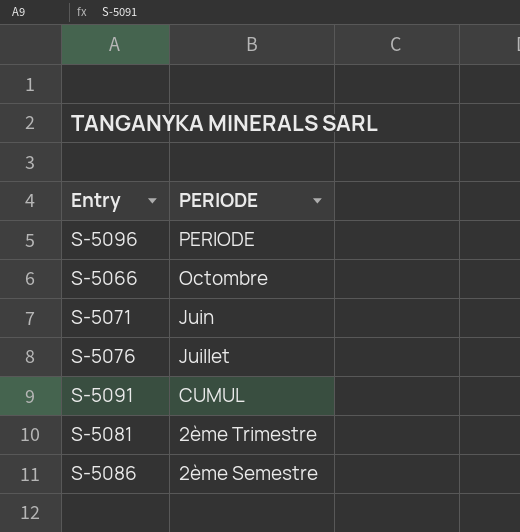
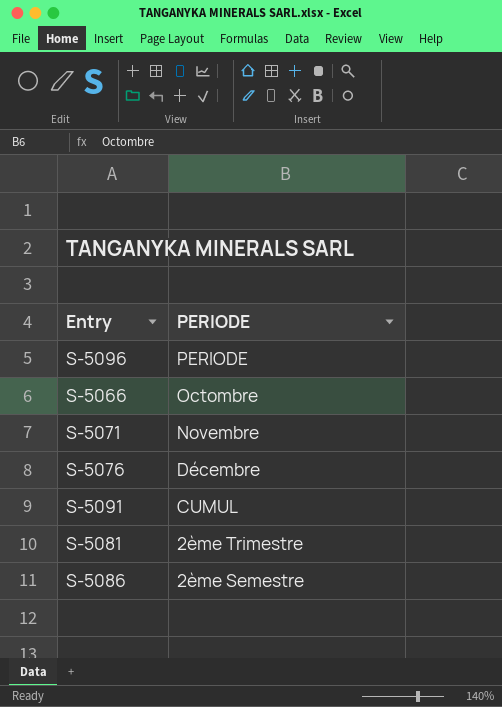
S-5071 | PERIODE: Juin -> Novembre
S-5076 | PERIODE: Juillet -> Décembre

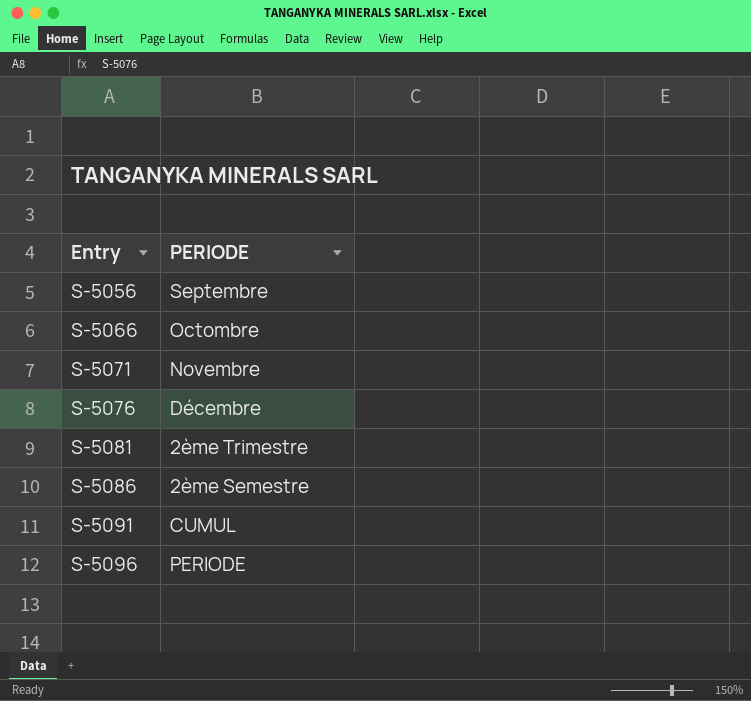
row order: PERIODE descending -> Entry ascending
row S-5056: none -> Septembre

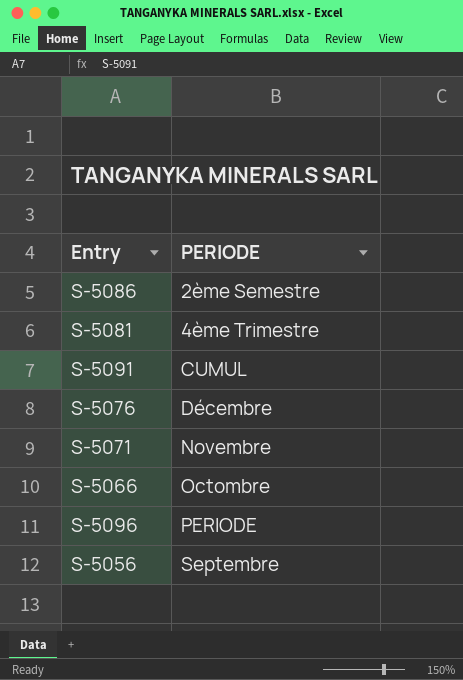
row order: Entry ascending -> PERIODE ascending
S-5081 | PERIODE: 2ème Trimestre -> 4ème Trimestre

